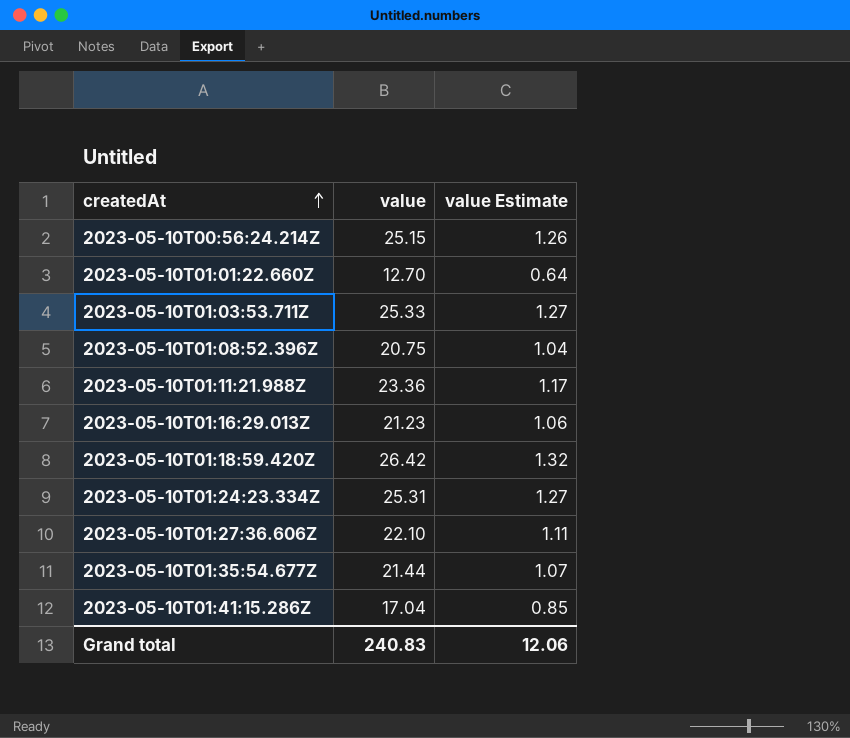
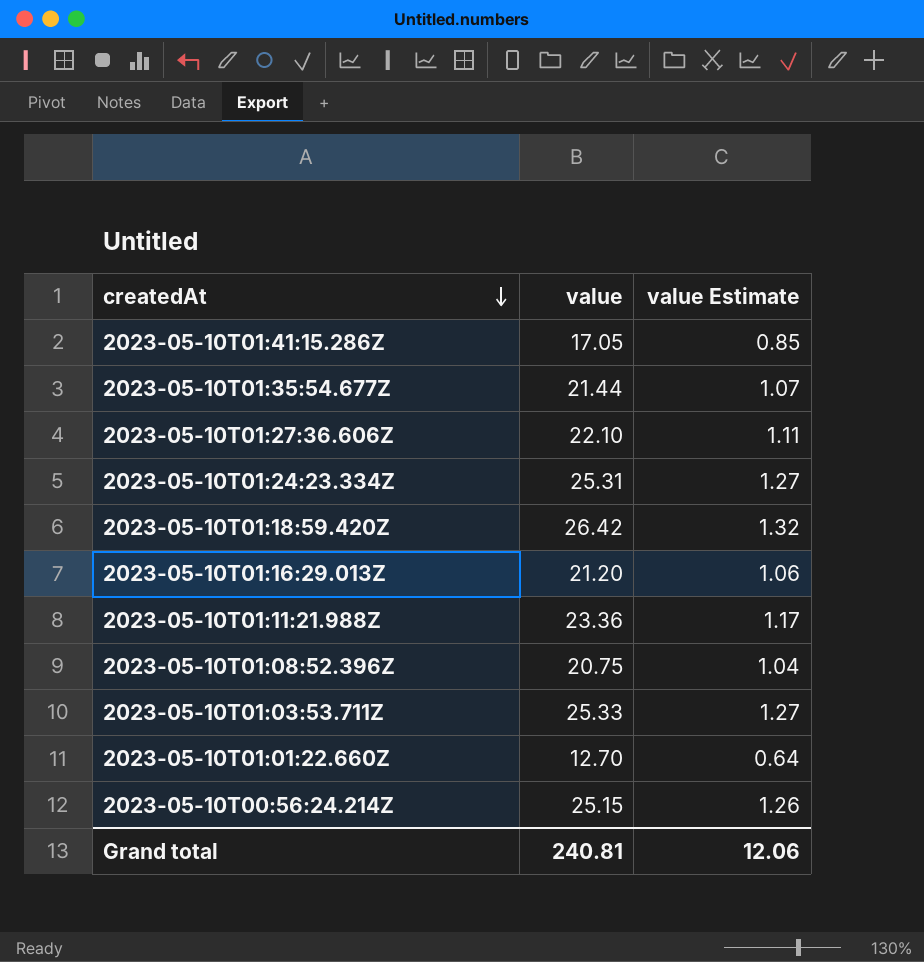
row order: createdAt ascending -> createdAt descending
2023-05-10T01:41:15.286Z | value: 17.04 -> 17.05
2023-05-10T01:16:29.013Z | value: 21.23 -> 21.20
Grand total | value: 240.83 -> 240.81

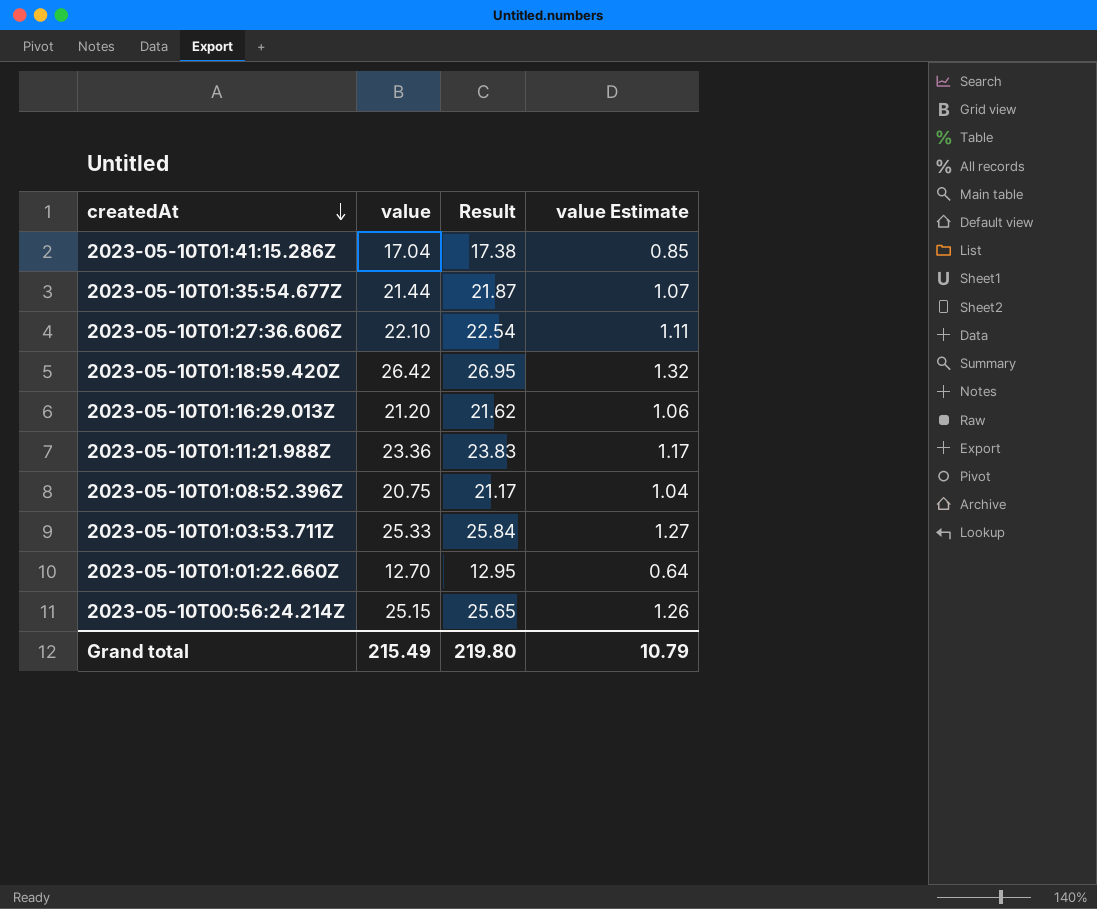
column Result | formula: none -> [value] * 1.02
row 2023-05-10T01:24:23.334Z: 25.31 | 1.27 -> none
2023-05-10T01:41:15.286Z | value: 17.05 -> 17.04
Grand total | value: 240.81 -> 215.49
Grand total | value Estimate: 12.06 -> 10.79

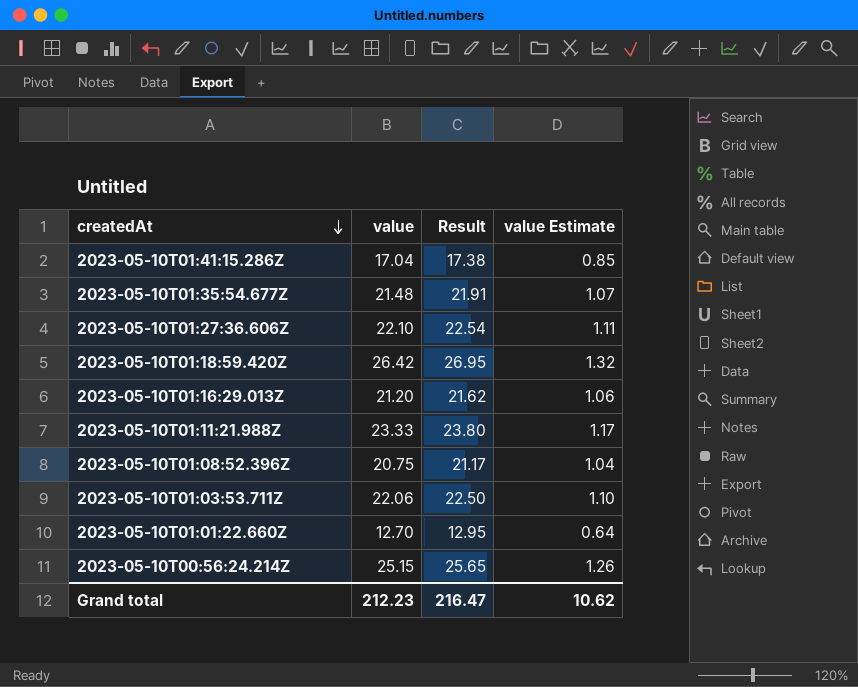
2023-05-10T01:35:54.677Z | value: 21.44 -> 21.48
2023-05-10T01:35:54.677Z | Result: 21.87 -> 21.91
2023-05-10T01:11:21.988Z | value: 23.36 -> 23.33
2023-05-10T01:11:21.988Z | Result: 23.83 -> 23.80
2023-05-10T01:03:53.711Z | value: 25.33 -> 22.06
2023-05-10T01:03:53.711Z | Result: 25.84 -> 22.50
2023-05-10T01:03:53.711Z | value Estimate: 1.27 -> 1.10
Grand total | value: 215.49 -> 212.23
Grand total | Result: 219.80 -> 216.47
Grand total | value Estimate: 10.79 -> 10.62

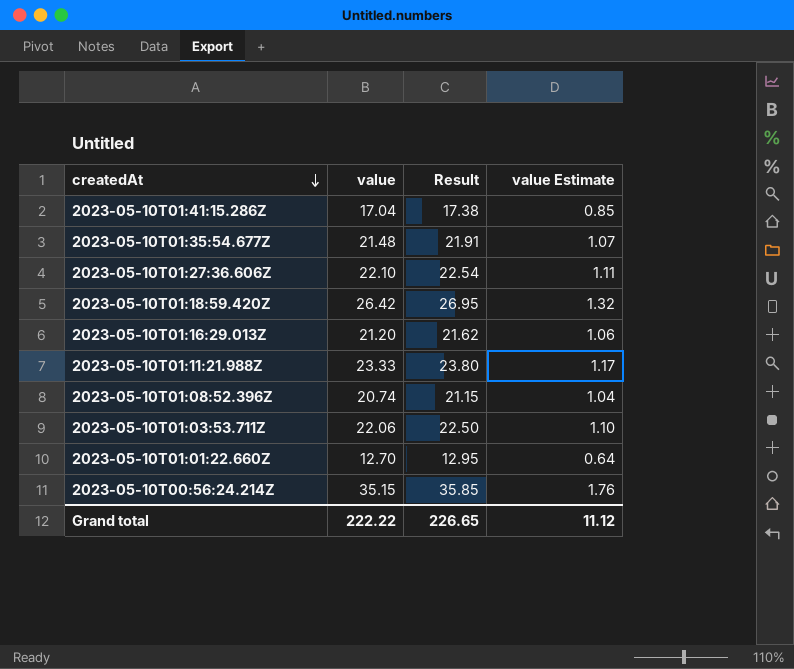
2023-05-10T01:08:52.396Z | value: 20.75 -> 20.74
2023-05-10T01:08:52.396Z | Result: 21.17 -> 21.15
2023-05-10T00:56:24.214Z | value: 25.15 -> 35.15
2023-05-10T00:56:24.214Z | Result: 25.65 -> 35.85
2023-05-10T00:56:24.214Z | value Estimate: 1.26 -> 1.76
Grand total | value: 212.23 -> 222.22
Grand total | Result: 216.47 -> 226.65
Grand total | value Estimate: 10.62 -> 11.12

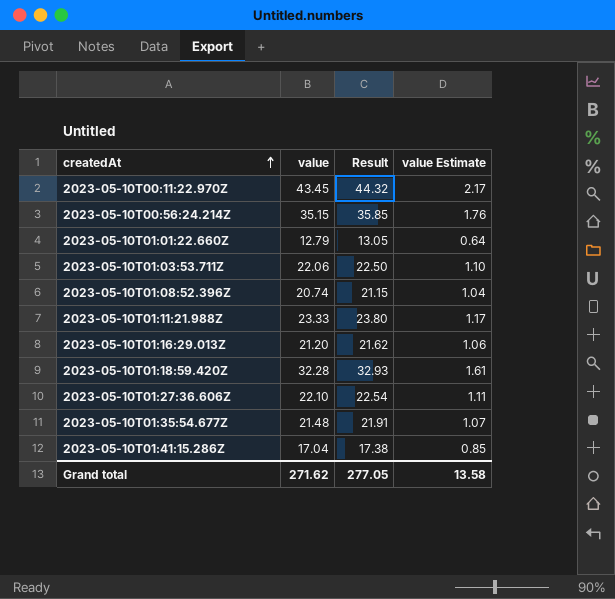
row order: createdAt descending -> createdAt ascending
row 2023-05-10T00:11:22.970Z: none -> 43.45 | 44.32 | 2.17
2023-05-10T01:01:22.660Z | value: 12.70 -> 12.79
2023-05-10T01:01:22.660Z | Result: 12.95 -> 13.05
2023-05-10T01:18:59.420Z | value: 26.42 -> 32.28
2023-05-10T01:18:59.420Z | Result: 26.95 -> 32.93
2023-05-10T01:18:59.420Z | value Estimate: 1.32 -> 1.61
Grand total | value: 222.22 -> 271.62
Grand total | Result: 226.65 -> 277.05
Grand total | value Estimate: 11.12 -> 13.58

